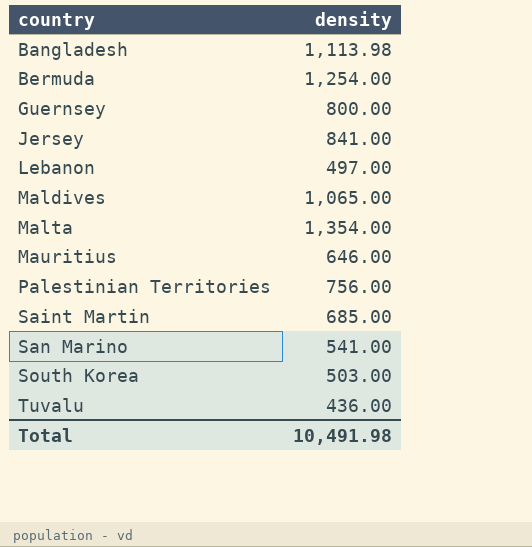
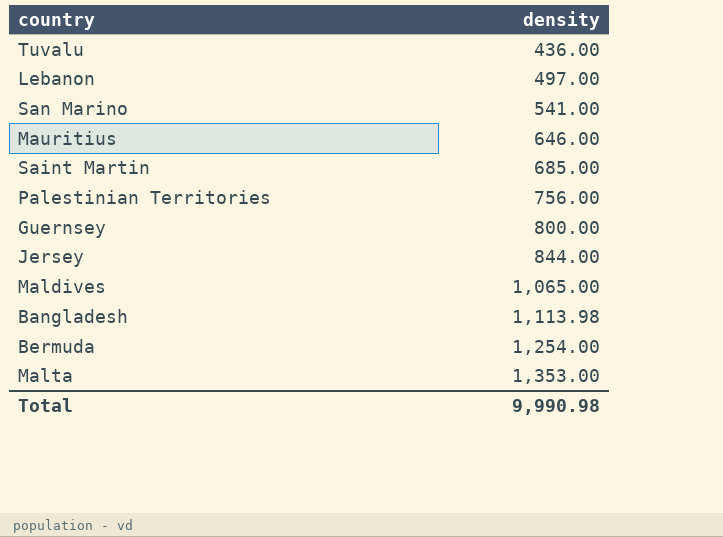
row order: country ascending -> density ascending
row South Korea: 503.00 -> none
Jersey | density: 841.00 -> 844.00
Malta | density: 1,354.00 -> 1,353.00
Total | density: 10,491.98 -> 9,990.98

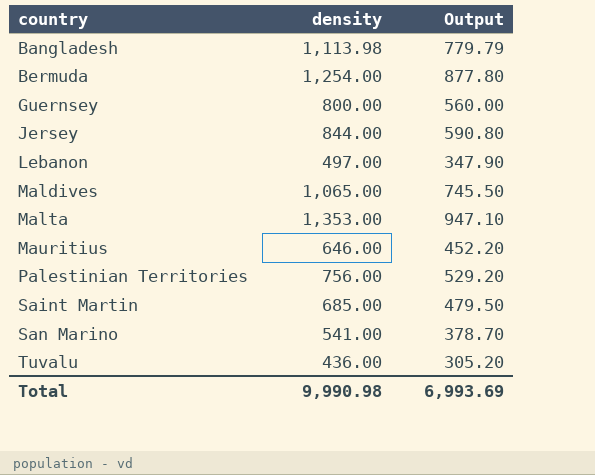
row order: density ascending -> country ascending
column Output | formula: none -> [density] * 0.7

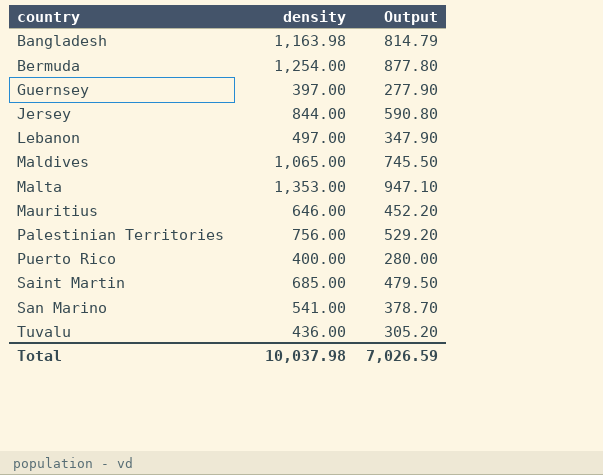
Bangladesh | density: 1,113.98 -> 1,163.98
Bangladesh | Output: 779.79 -> 814.79
Guernsey | density: 800.00 -> 397.00
Guernsey | Output: 560.00 -> 277.90
row Puerto Rico: none -> 400.00 | 280.00
Total | density: 9,990.98 -> 10,037.98
Total | Output: 6,993.69 -> 7,026.59

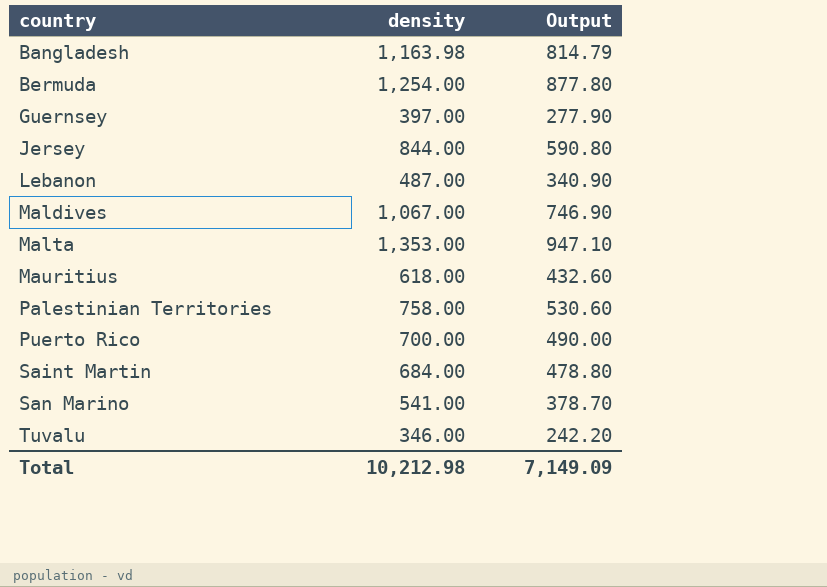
Lebanon | density: 497.00 -> 487.00
Lebanon | Output: 347.90 -> 340.90
Maldives | density: 1,065.00 -> 1,067.00
Maldives | Output: 745.50 -> 746.90
Mauritius | density: 646.00 -> 618.00
Mauritius | Output: 452.20 -> 432.60
Palestinian Territories | density: 756.00 -> 758.00
Palestinian Territories | Output: 529.20 -> 530.60
Puerto Rico | density: 400.00 -> 700.00
Puerto Rico | Output: 280.00 -> 490.00
Saint Martin | density: 685.00 -> 684.00
Saint Martin | Output: 479.50 -> 478.80
Tuvalu | density: 436.00 -> 346.00
Tuvalu | Output: 305.20 -> 242.20
Total | density: 10,037.98 -> 10,212.98
Total | Output: 7,026.59 -> 7,149.09

